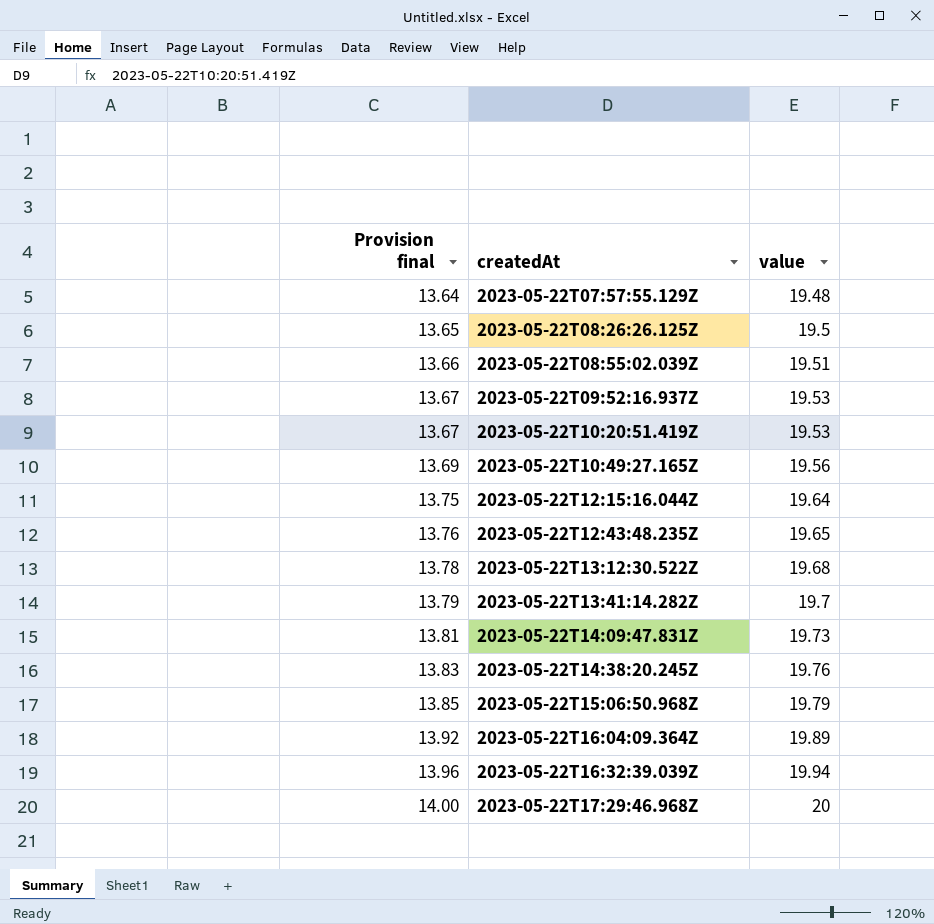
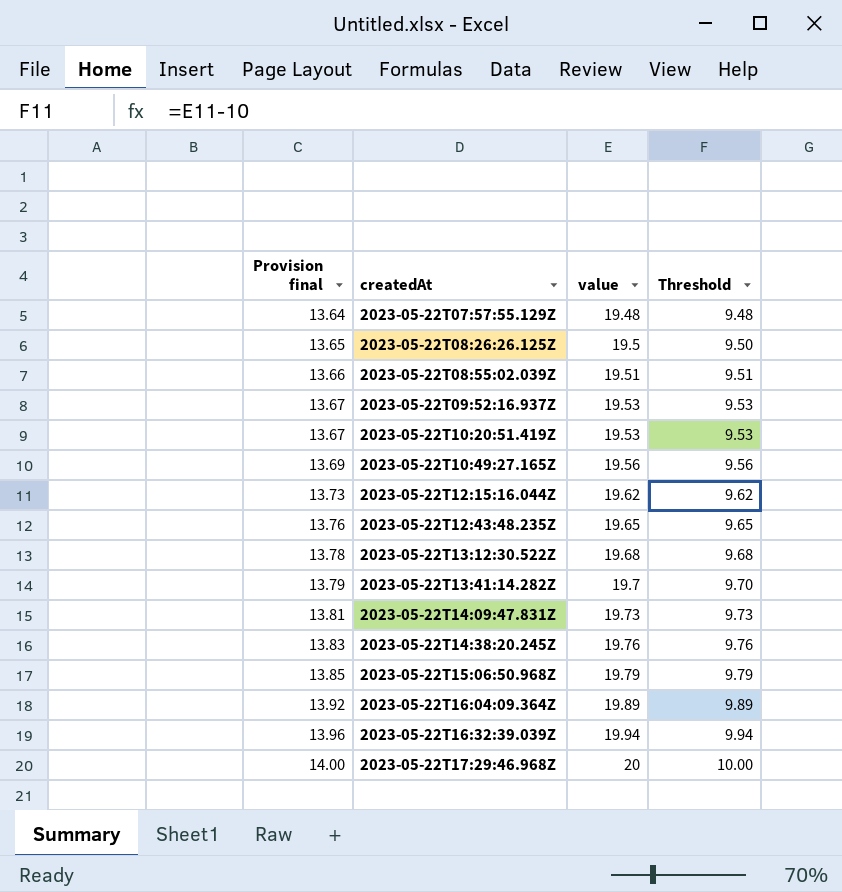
column Threshold | formula: none -> [value] - 10
2023-05-22T12:15:16.044Z | Provision final: 13.75 -> 13.73
2023-05-22T12:15:16.044Z | value: 19.64 -> 19.62

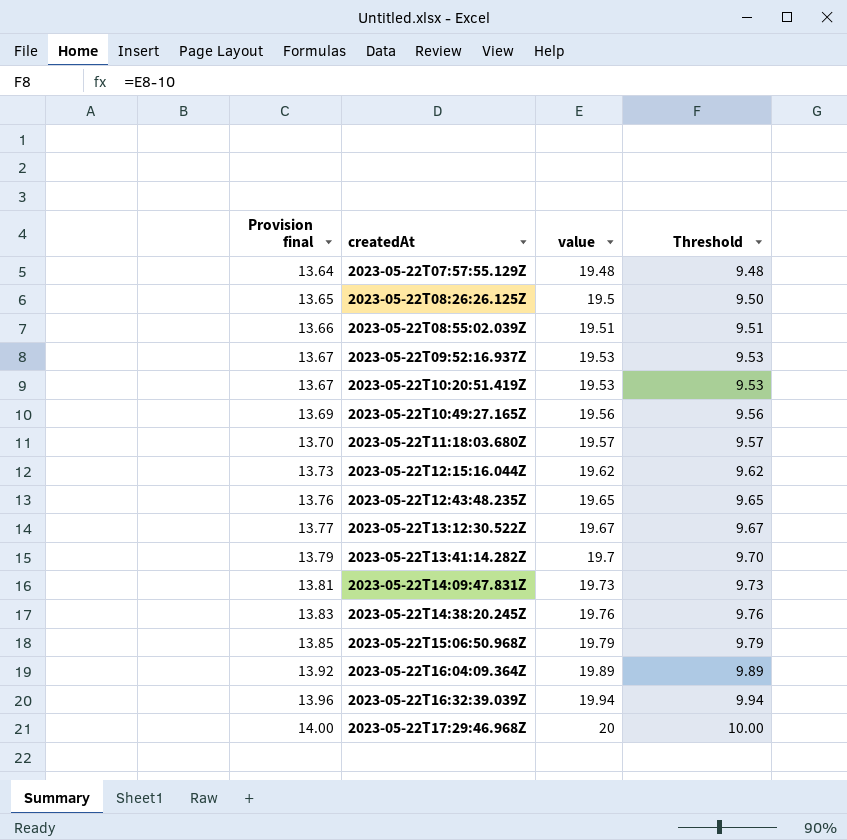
row 2023-05-22T11:18:03.680Z: none -> 13.70 | 19.57 | 9.57
2023-05-22T13:12:30.522Z | Provision final: 13.78 -> 13.77
2023-05-22T13:12:30.522Z | value: 19.68 -> 19.67
2023-05-22T13:12:30.522Z | Threshold: 9.68 -> 9.67

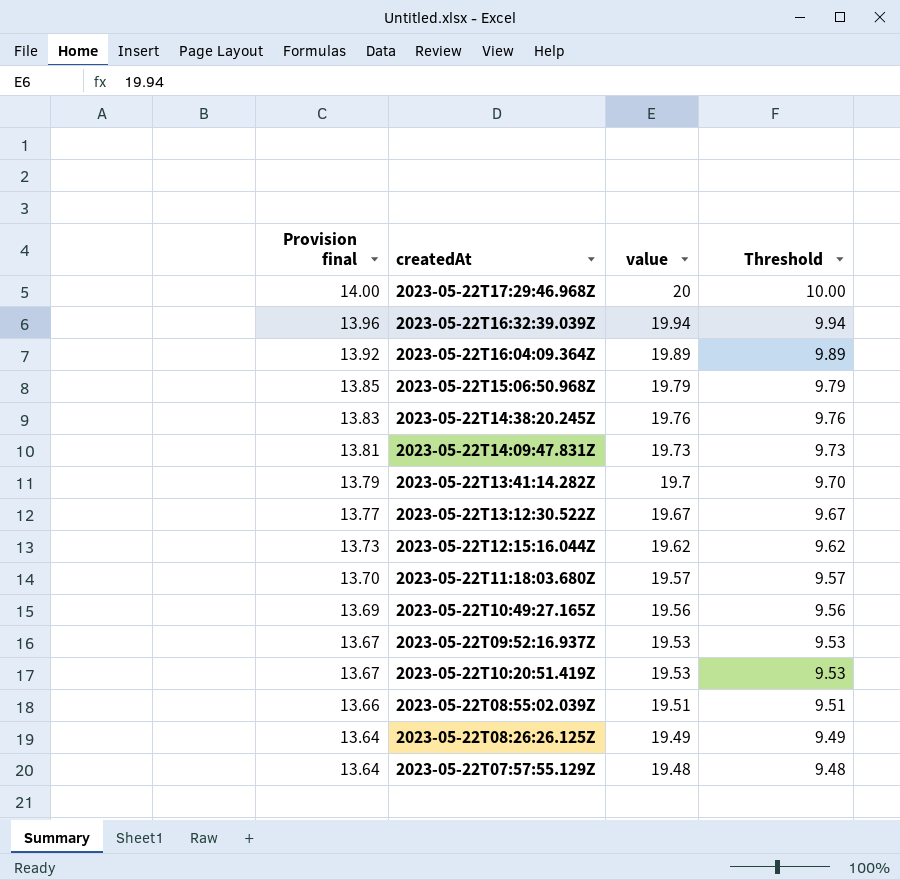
row order: Provision final ascending -> Provision final descending
row 2023-05-22T12:43:48.235Z: 13.76 | 19.65 | 9.65 -> none
2023-05-22T08:26:26.125Z | Provision final: 13.65 -> 13.64
2023-05-22T08:26:26.125Z | value: 19.5 -> 19.49
2023-05-22T08:26:26.125Z | Threshold: 9.50 -> 9.49

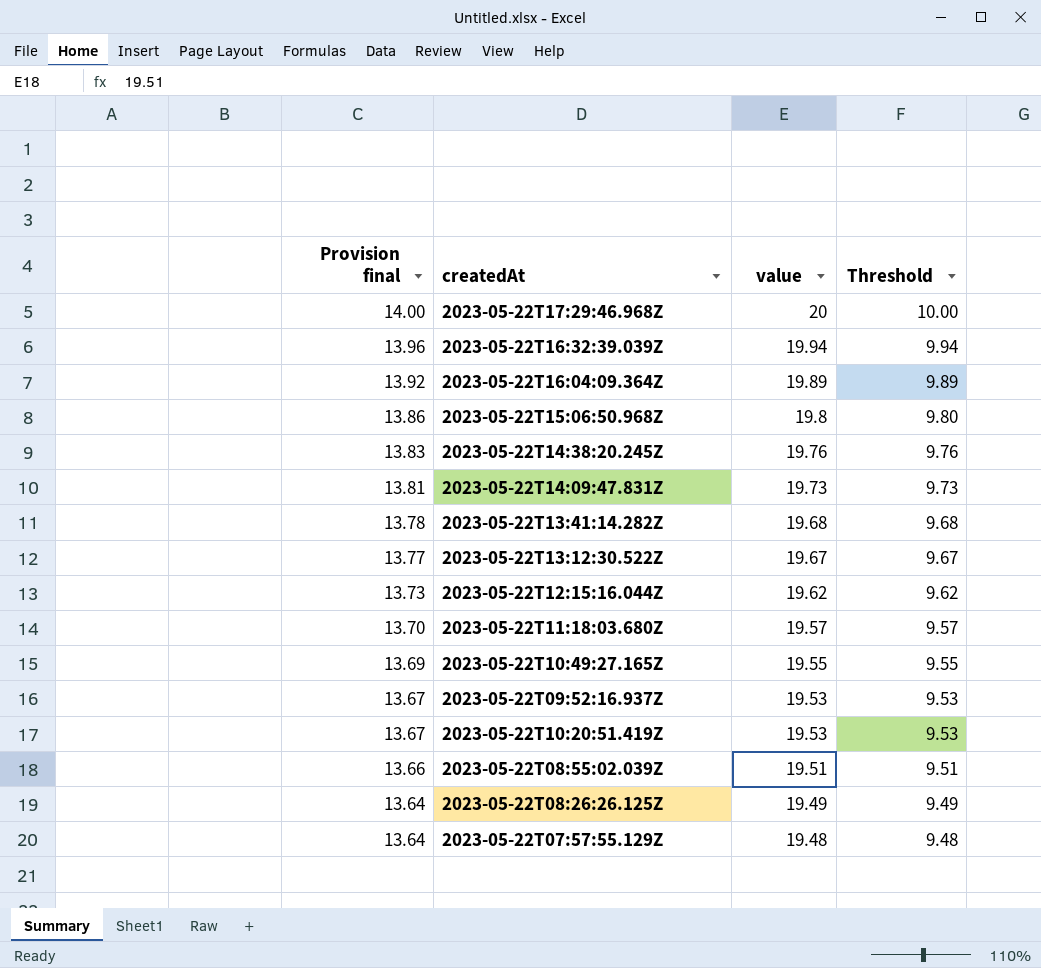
2023-05-22T15:06:50.968Z | Provision final: 13.85 -> 13.86
2023-05-22T15:06:50.968Z | value: 19.79 -> 19.8
2023-05-22T15:06:50.968Z | Threshold: 9.79 -> 9.80
2023-05-22T13:41:14.282Z | Provision final: 13.79 -> 13.78
2023-05-22T13:41:14.282Z | value: 19.7 -> 19.68
2023-05-22T13:41:14.282Z | Threshold: 9.70 -> 9.68
2023-05-22T10:49:27.165Z | value: 19.56 -> 19.55
2023-05-22T10:49:27.165Z | Threshold: 9.56 -> 9.55

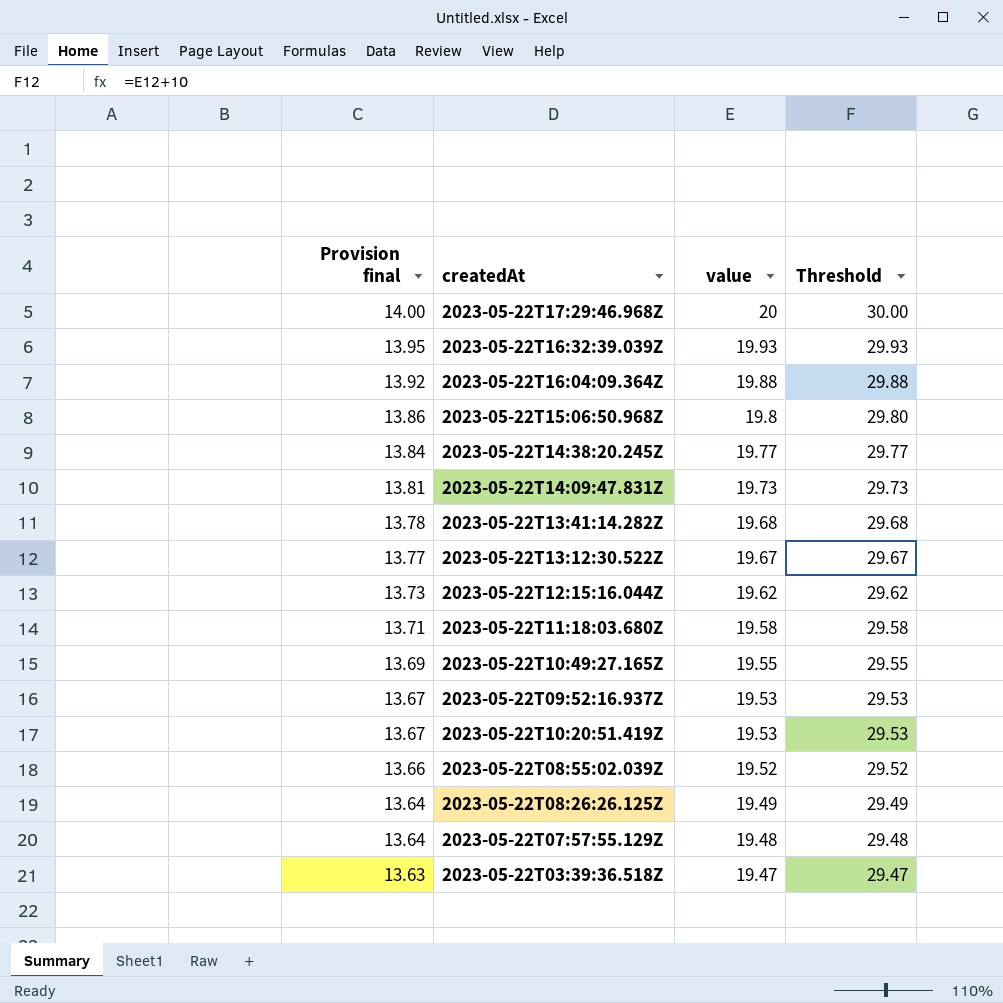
column Threshold | formula: [value] - 10 -> [value] + 10
2023-05-22T16:32:39.039Z | Provision final: 13.96 -> 13.95
2023-05-22T16:32:39.039Z | value: 19.94 -> 19.93
2023-05-22T16:04:09.364Z | value: 19.89 -> 19.88
2023-05-22T14:38:20.245Z | Provision final: 13.83 -> 13.84
2023-05-22T14:38:20.245Z | value: 19.76 -> 19.77
2023-05-22T11:18:03.680Z | Provision final: 13.70 -> 13.71
2023-05-22T11:18:03.680Z | value: 19.57 -> 19.58
2023-05-22T08:55:02.039Z | value: 19.51 -> 19.52
row 2023-05-22T03:39:36.518Z: none -> 13.63 | 19.47 | 29.47

